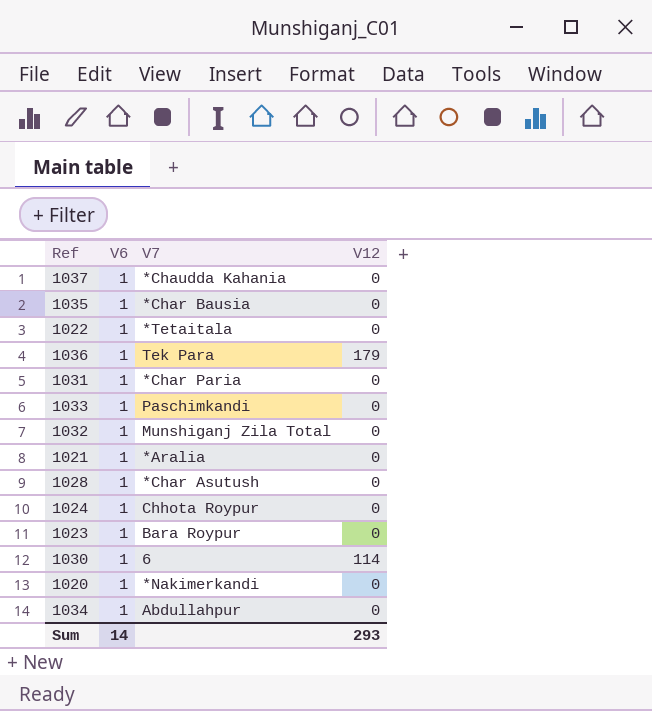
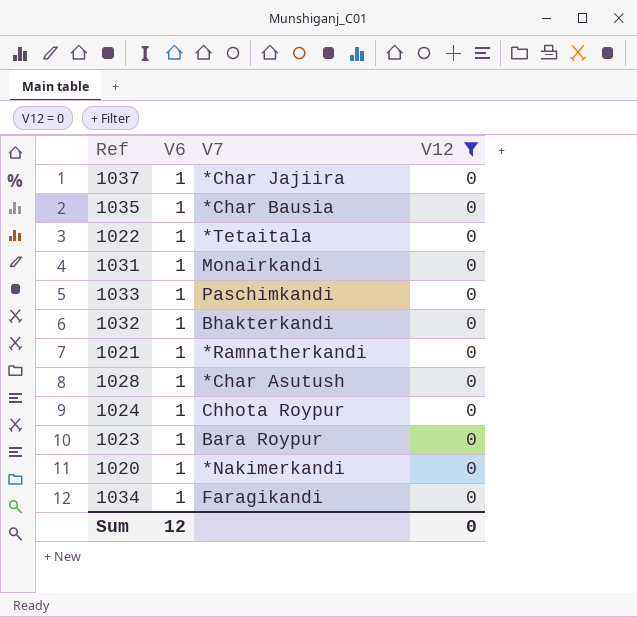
filter: none -> V12 = 0
1037 | V7: *Chaudda Kahania -> *Char Jajiira
1031 | V7: *Char Paria -> Monairkandi
1032 | V7: Munshiganj Zila Total -> Bhakterkandi
1021 | V7: *Aralia -> *Ramnatherkandi
1034 | V7: Abdullahpur -> Faragikandi
Sum | V6: 14 -> 12
Sum | V12: 293 -> 0

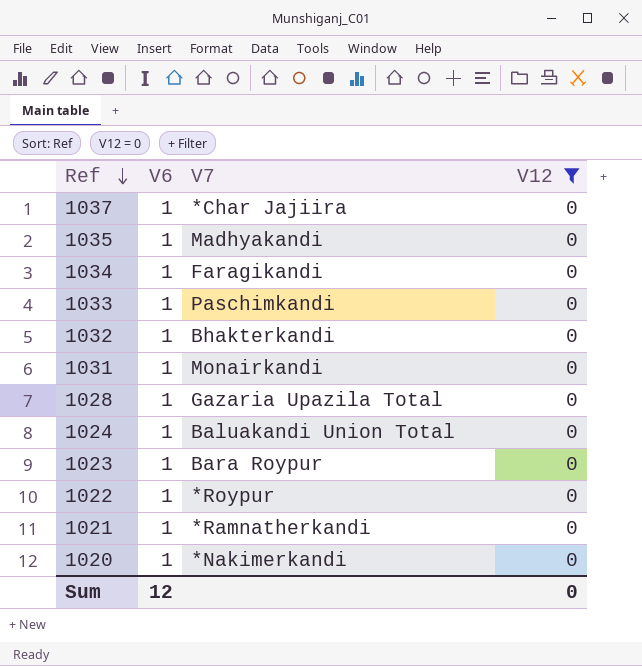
row order: none -> Ref descending
1035 | V7: *Char Bausia -> Madhyakandi
1028 | V7: *Char Asutush -> Gazaria Upazila Total
1024 | V7: Chhota Roypur -> Baluakandi Union Total
1022 | V7: *Tetaitala -> *Roypur

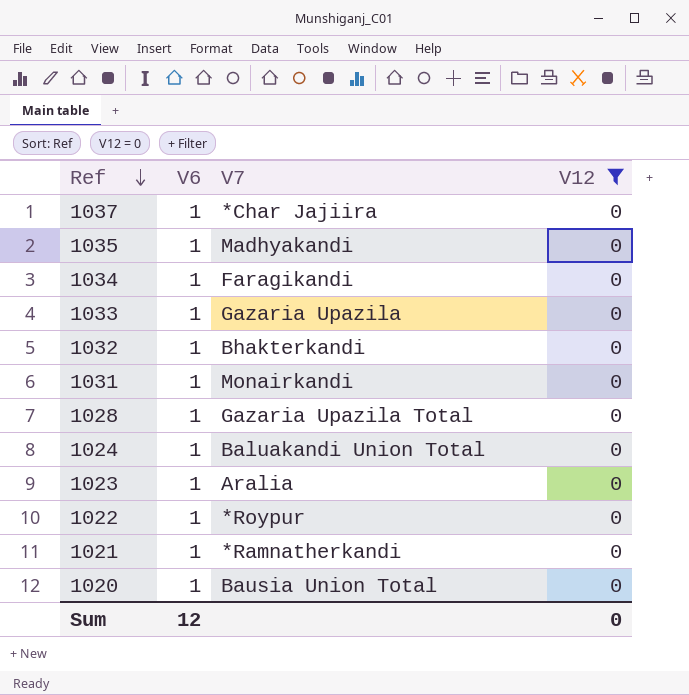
1033 | V7: Paschimkandi -> Gazaria Upazila
1023 | V7: Bara Roypur -> Aralia
1020 | V7: *Nakimerkandi -> Bausia Union Total

